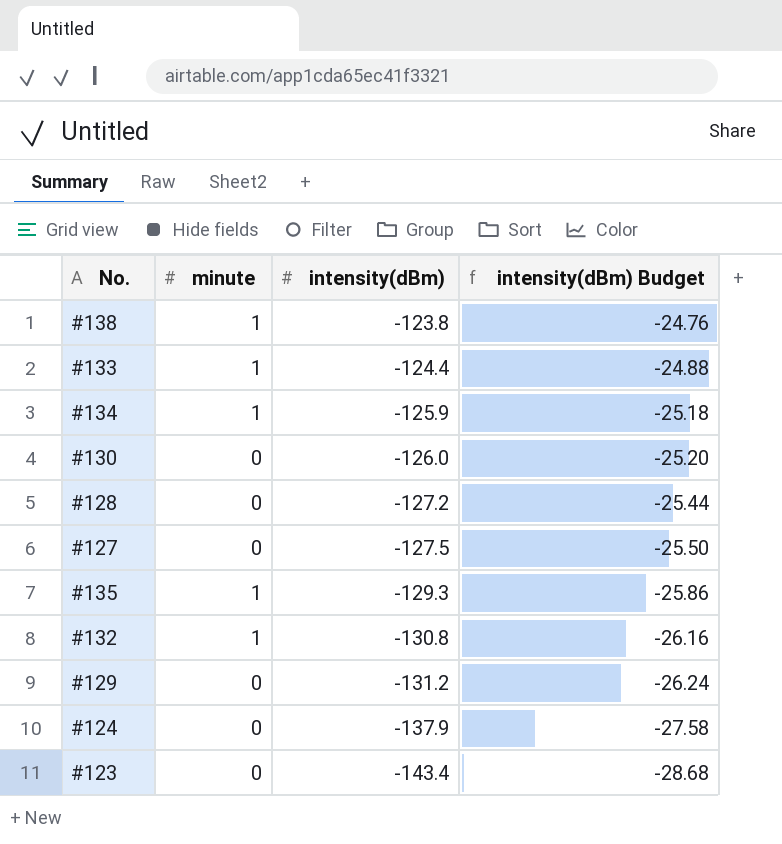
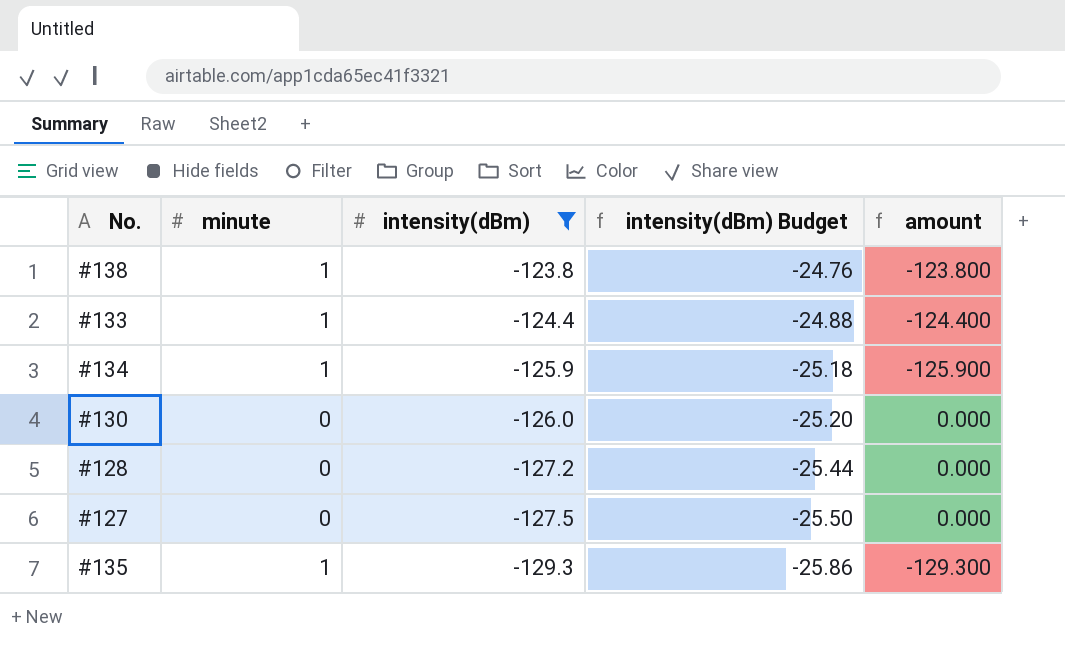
filter: none -> intensity(dBm) >= -129.3
column amount | formula: none -> [minute] * [intensity(dBm)]

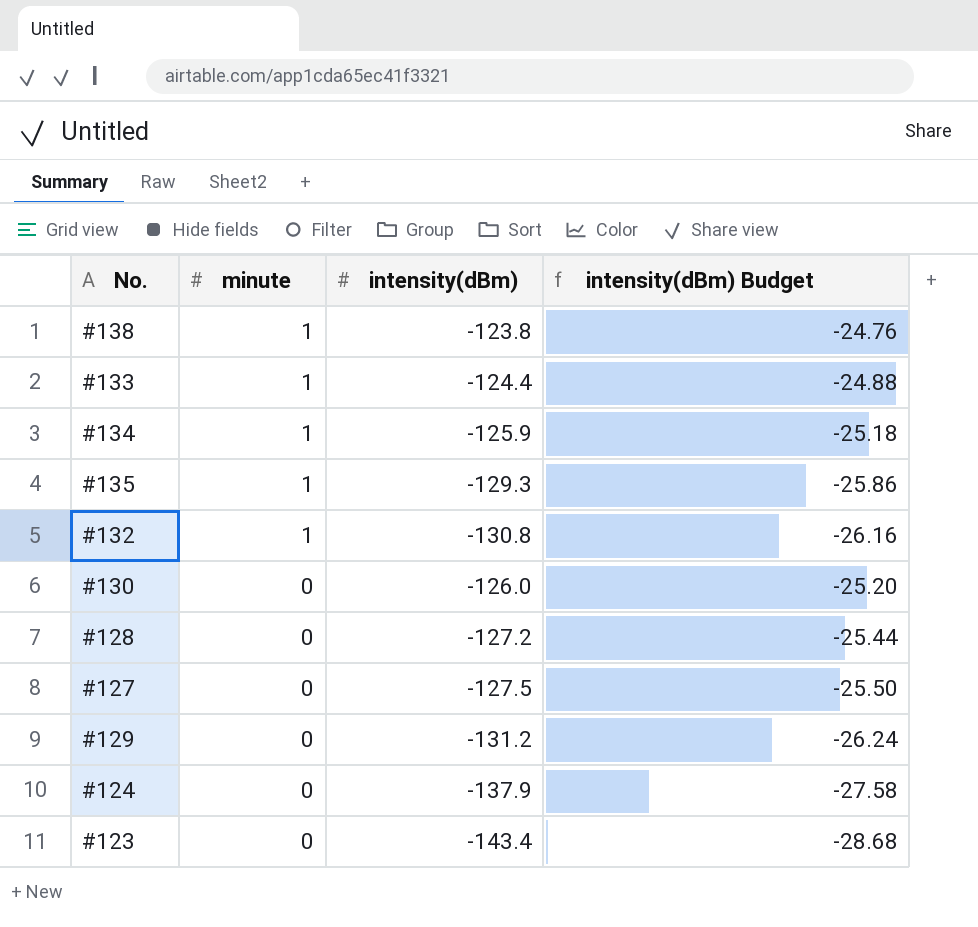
filter: intensity(dBm) >= -129.3 -> none
row order: intensity(dBm) descending -> minute descending
column amount | formula: [minute] * [intensity(dBm)] -> none

